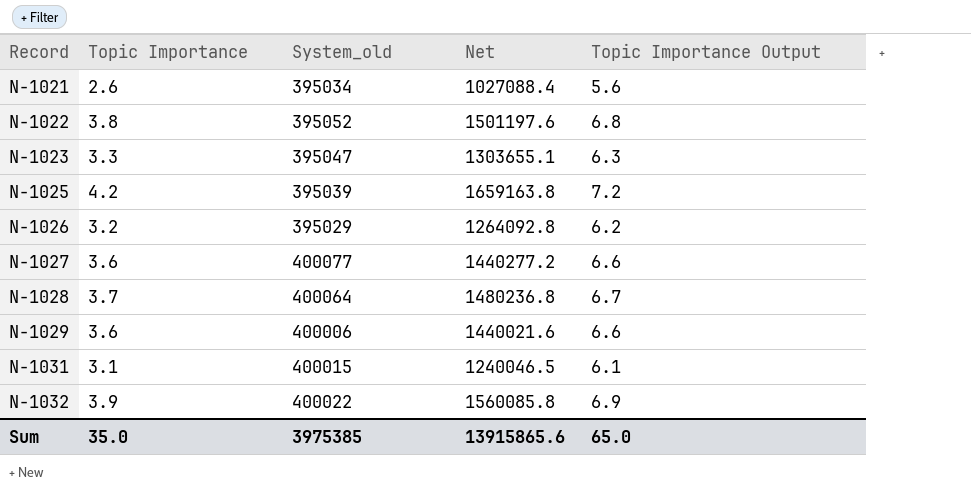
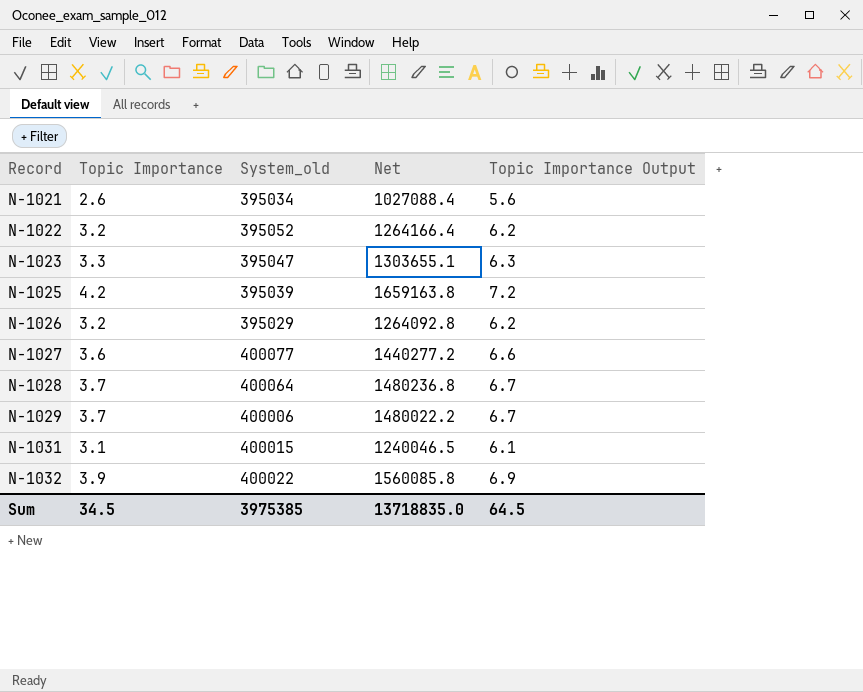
N-1022 | Topic Importance: 3.8 -> 3.2
N-1022 | Net: 1501197.6 -> 1264166.4
N-1022 | Topic Importance Output: 6.8 -> 6.2
N-1029 | Topic Importance: 3.6 -> 3.7
N-1029 | Net: 1440021.6 -> 1480022.2
N-1029 | Topic Importance Output: 6.6 -> 6.7
Sum | Topic Importance: 35.0 -> 34.5
Sum | Net: 13915865.6 -> 13718835.0
Sum | Topic Importance Output: 65.0 -> 64.5

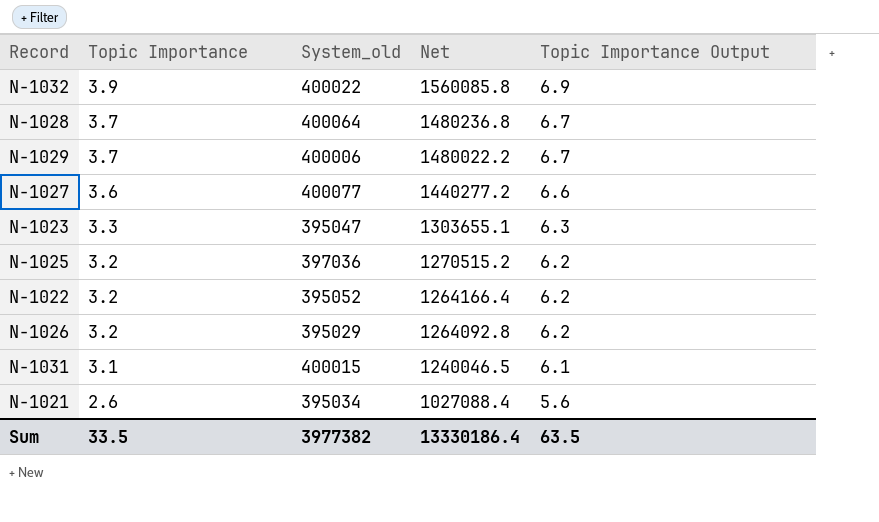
row order: Record ascending -> Topic Importance descending
N-1025 | Topic Importance: 4.2 -> 3.2
N-1025 | System_old: 395039 -> 397036
N-1025 | Net: 1659163.8 -> 1270515.2
N-1025 | Topic Importance Output: 7.2 -> 6.2
Sum | Topic Importance: 34.5 -> 33.5
Sum | System_old: 3975385 -> 3977382
Sum | Net: 13718835.0 -> 13330186.4
Sum | Topic Importance Output: 64.5 -> 63.5

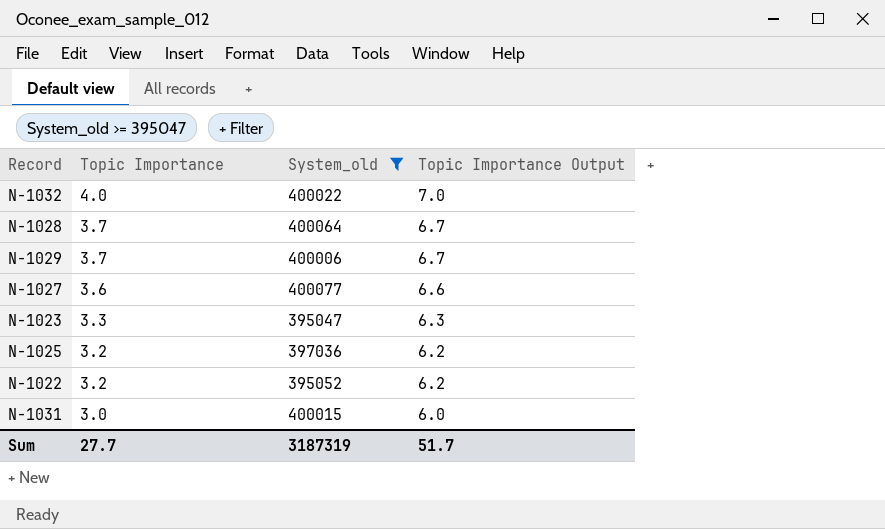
filter: none -> System_old >= 395047
column Net | formula: [Topic Importance] * [System_old] -> none
N-1032 | Topic Importance: 3.9 -> 4.0
N-1032 | Topic Importance Output: 6.9 -> 7.0
N-1031 | Topic Importance: 3.1 -> 3.0
N-1031 | Topic Importance Output: 6.1 -> 6.0
Sum | Topic Importance: 33.5 -> 27.7
Sum | System_old: 3977382 -> 3187319
Sum | Topic Importance Output: 63.5 -> 51.7

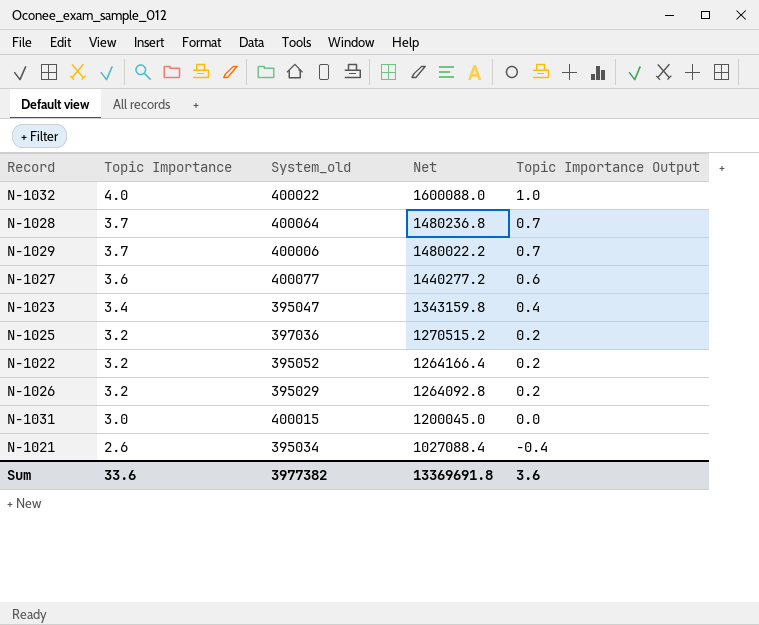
filter: System_old >= 395047 -> none
column Net | formula: none -> [Topic Importance] * [System_old]
column Topic Importance Output | formula: [Topic Importance] + 3 -> [Topic Importance] - 3
N-1023 | Topic Importance: 3.3 -> 3.4
Sum | Topic Importance: 27.7 -> 33.6
Sum | System_old: 3187319 -> 3977382
Sum | Topic Importance Output: 51.7 -> 3.6

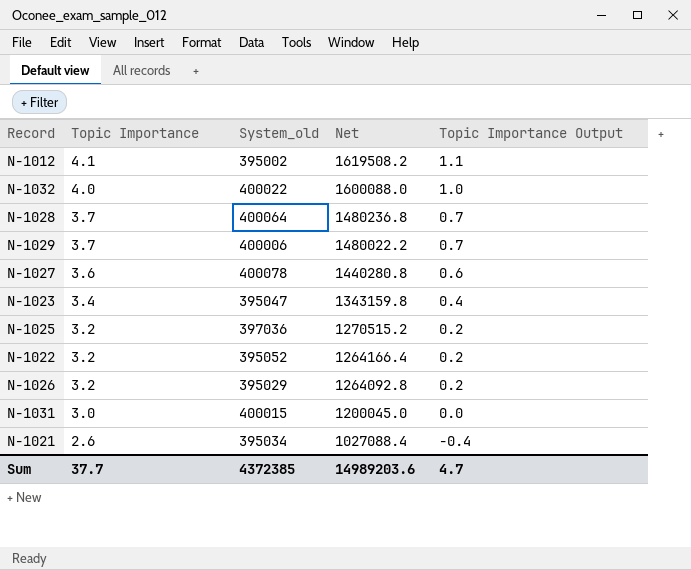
row N-1012: none -> 4.1 | 395002 | 1619508.2 | 1.1
N-1027 | System_old: 400077 -> 400078
N-1027 | Net: 1440277.2 -> 1440280.8
Sum | Topic Importance: 33.6 -> 37.7
Sum | System_old: 3977382 -> 4372385
Sum | Net: 13369691.8 -> 14989203.6
Sum | Topic Importance Output: 3.6 -> 4.7

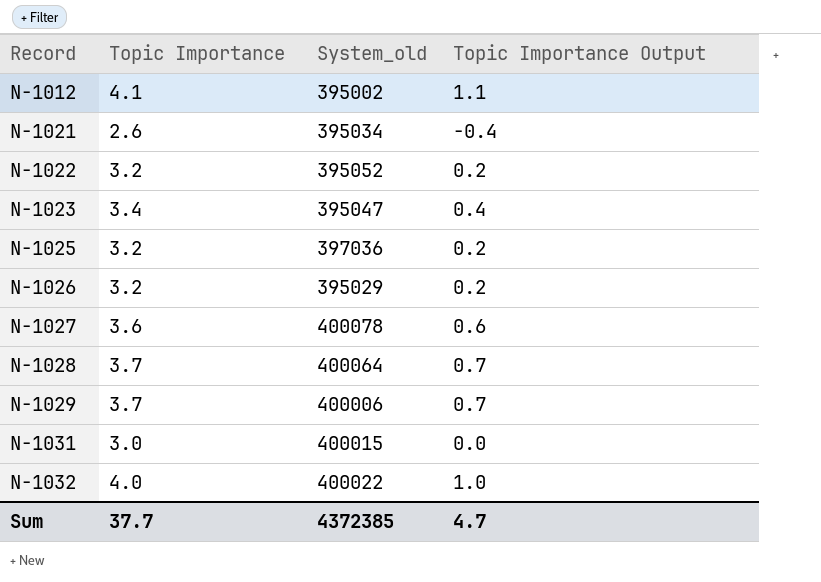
row order: Topic Importance descending -> Record ascending
column Net | formula: [Topic Importance] * [System_old] -> none

